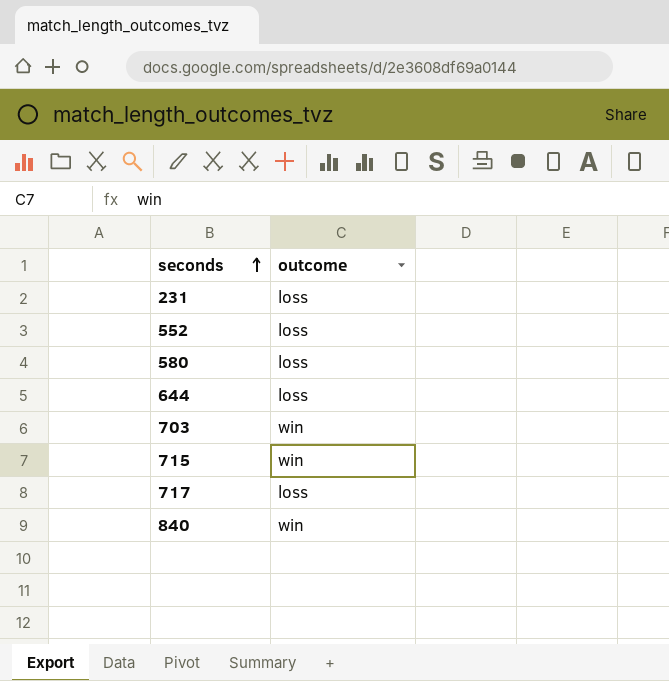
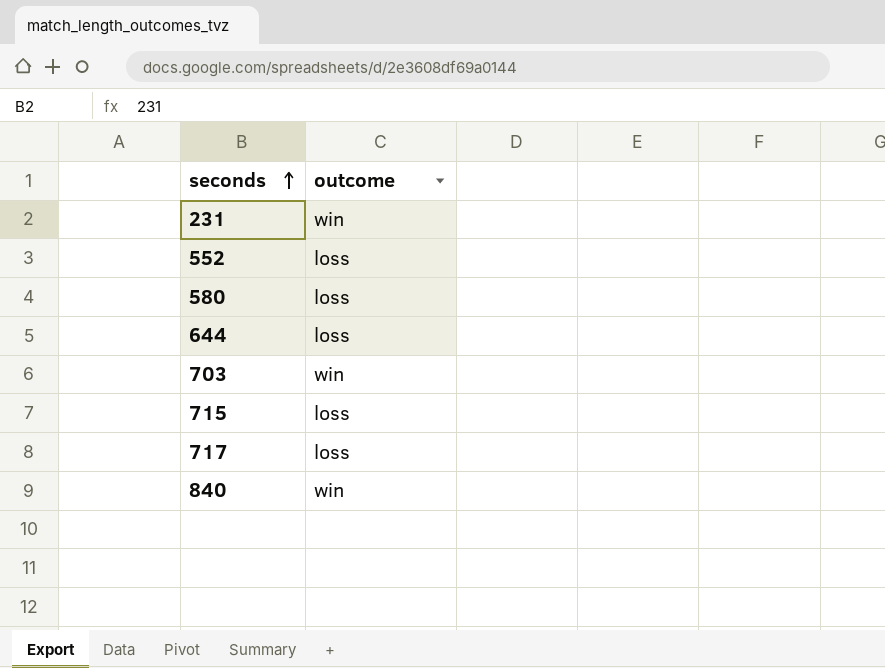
231 | outcome: loss -> win
715 | outcome: win -> loss

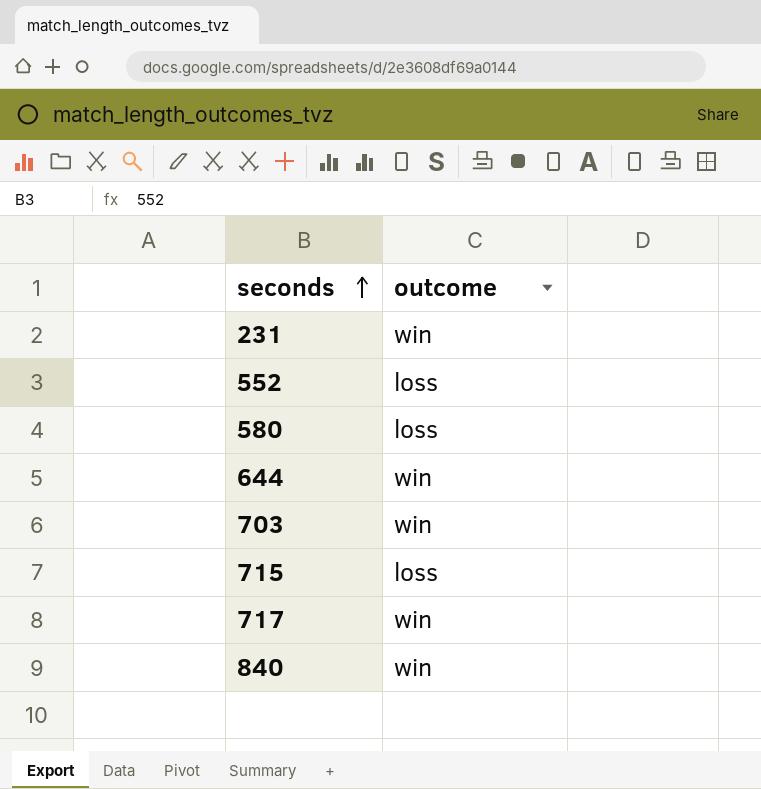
644 | outcome: loss -> win
717 | outcome: loss -> win

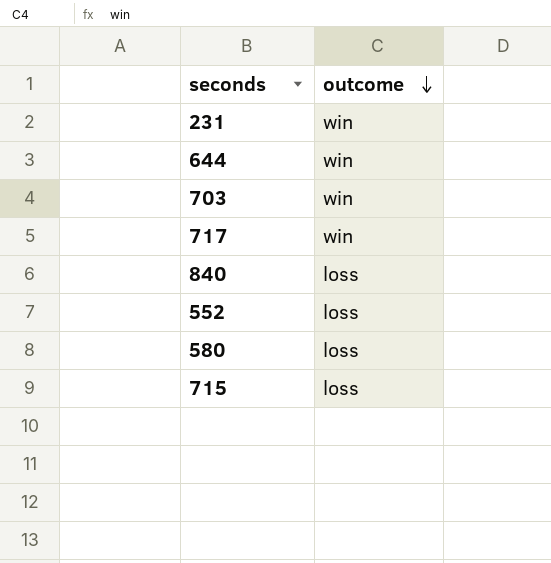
row order: seconds ascending -> outcome descending
840 | outcome: win -> loss

